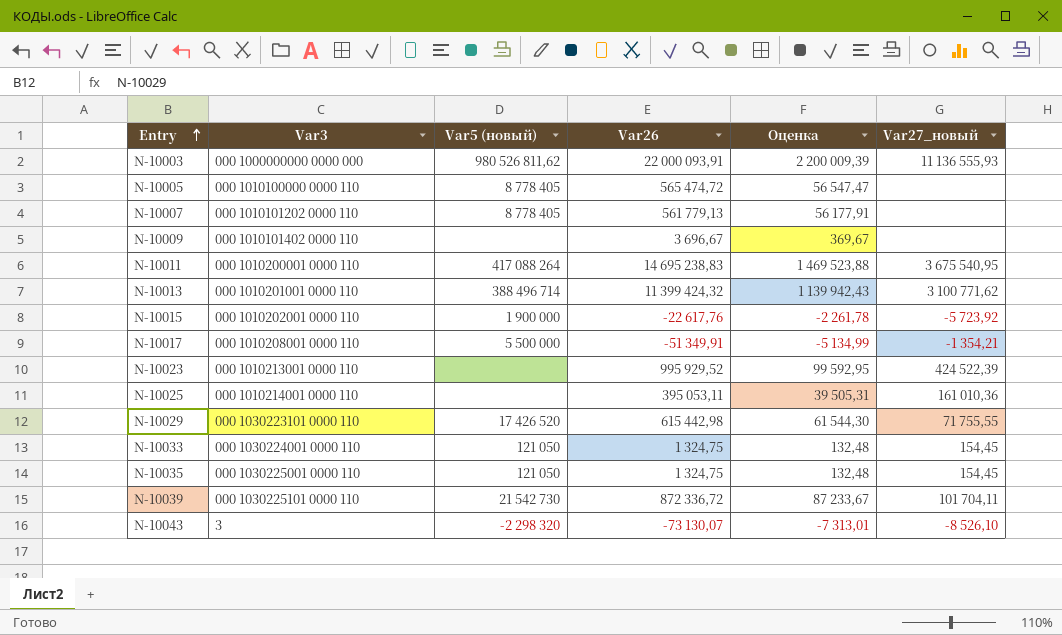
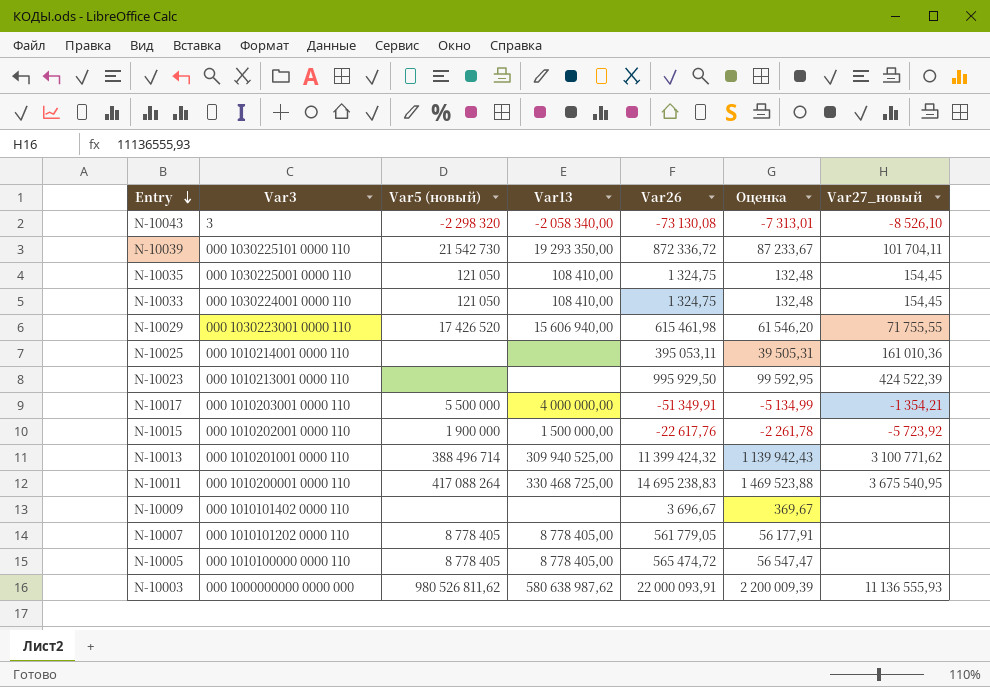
row order: Entry ascending -> Entry descending
column Var13 | position: none -> 4
N-10043 | Var26: -73 130,07 -> -73 130,08
N-10029 | Var3: 000 1030223101 0000 110 -> 000 1030223001 0000 110
N-10029 | Var26: 615 442,98 -> 615 461,98
N-10029 | Оценка: 61 544,30 -> 61 546,20
N-10023 | Var26: 995 929,52 -> 995 929,50
N-10017 | Var3: 000 1010208001 0000 110 -> 000 1010203001 0000 110
N-10007 | Var26: 561 779,13 -> 561 779,05

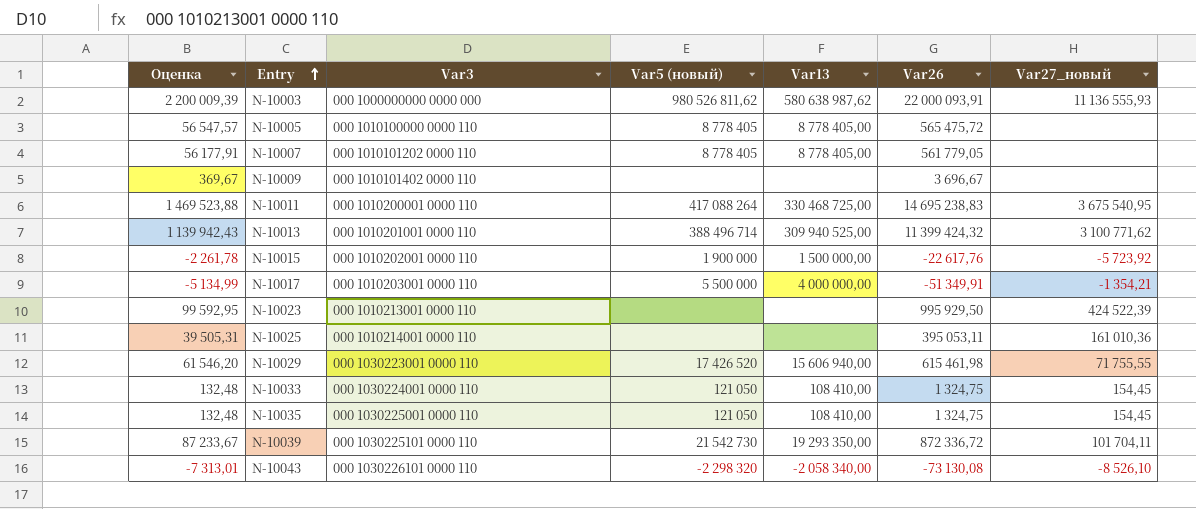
row order: Entry descending -> Entry ascending
column Оценка | position: 6 -> 1
N-10005 | Оценка: 56 547,47 -> 56 547,57
N-10005 | Var26: 565 474,72 -> 565 475,72
N-10043 | Var3: 3 -> 000 1030226101 0000 110

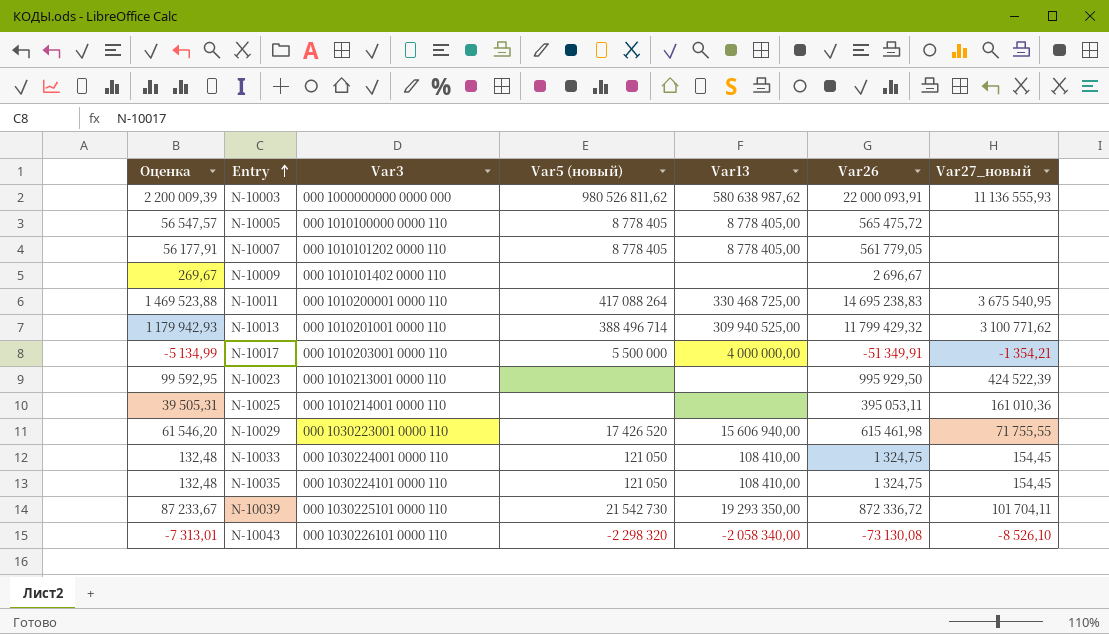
row N-10015: -2 261,78 | 000 1010202001 0000 110 | 1 900 000 | 1 500 000,00 | -22 617,76 | -5 723,92 -> none
N-10009 | Оценка: 369,67 -> 269,67
N-10009 | Var26: 3 696,67 -> 2 696,67
N-10013 | Оценка: 1 139 942,43 -> 1 179 942,93
N-10013 | Var26: 11 399 424,32 -> 11 799 429,32
N-10035 | Var3: 000 1030225001 0000 110 -> 000 1030224101 0000 110

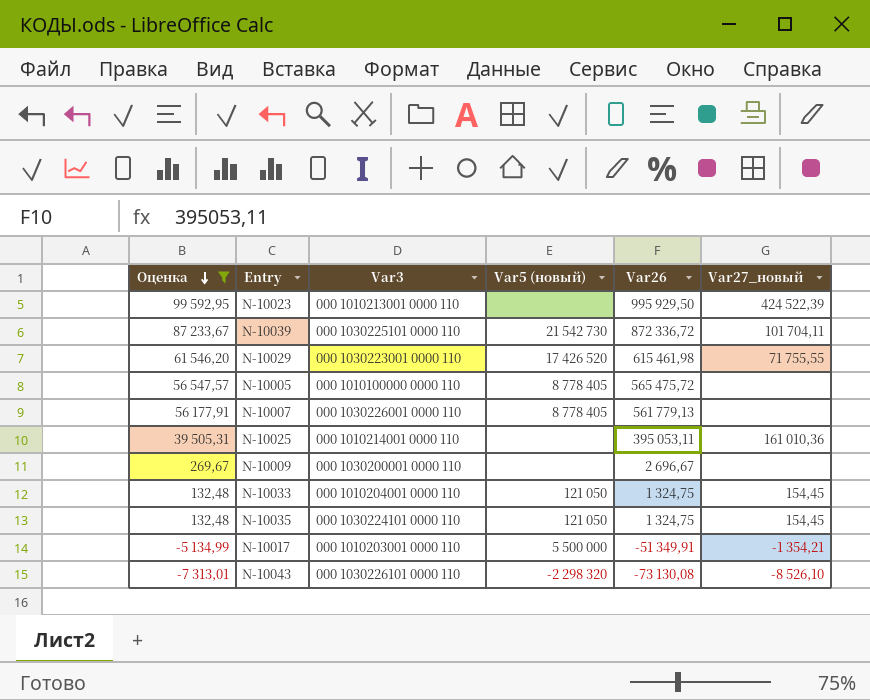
filter: none -> Оценка <= 99 592,95
row order: Entry ascending -> Оценка descending
column Var13 | position: 5 -> none
N-10007 | Var3: 000 1010101202 0000 110 -> 000 1030226001 0000 110
N-10007 | Var26: 561 779,05 -> 561 779,13
N-10009 | Var3: 000 1010101402 0000 110 -> 000 1030200001 0000 110
N-10033 | Var3: 000 1030224001 0000 110 -> 000 1010204001 0000 110

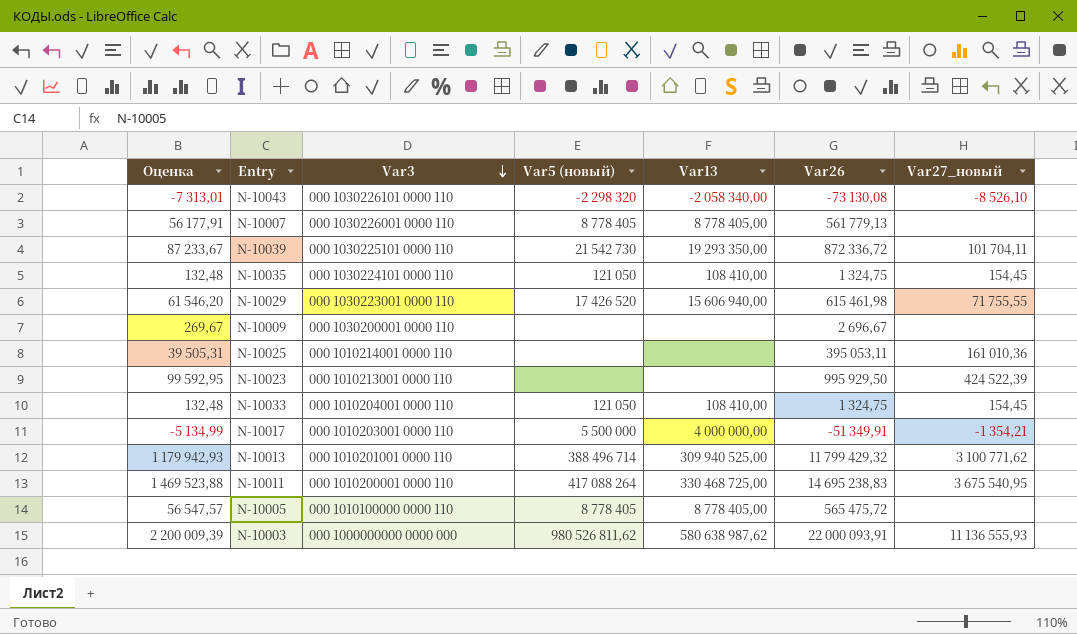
filter: Оценка <= 99 592,95 -> none
row order: Оценка descending -> Var3 descending
column Var13 | position: none -> 5

